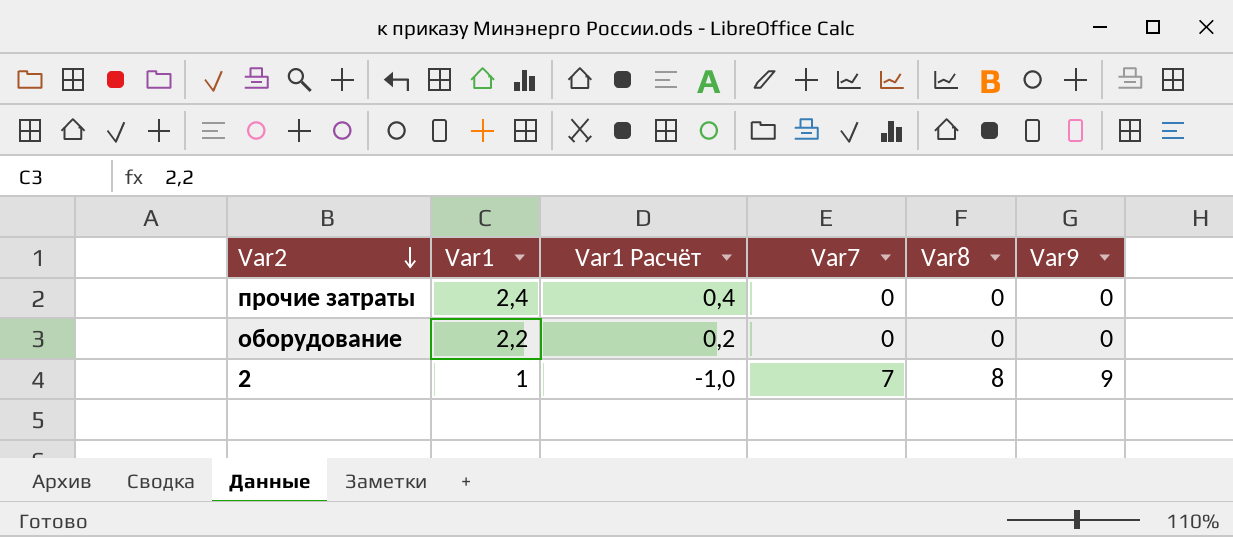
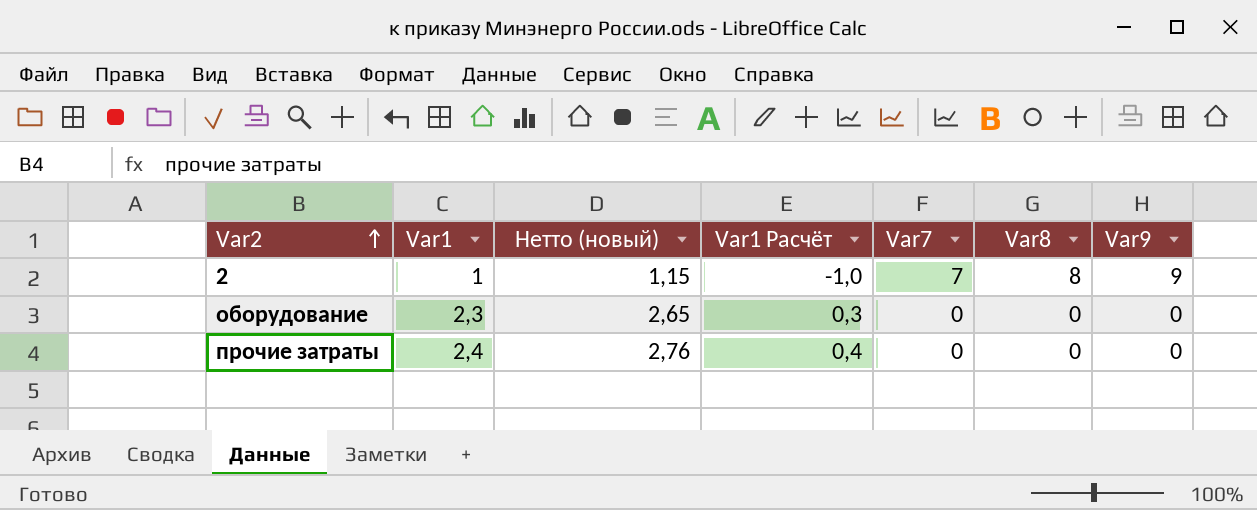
row order: Var2 descending -> Var2 ascending
column Нетто (новый) | formula: none -> [Var1] * 1,15
оборудование | Var1: 2,2 -> 2,3
оборудование | Var1 Расчёт: 0,2 -> 0,3

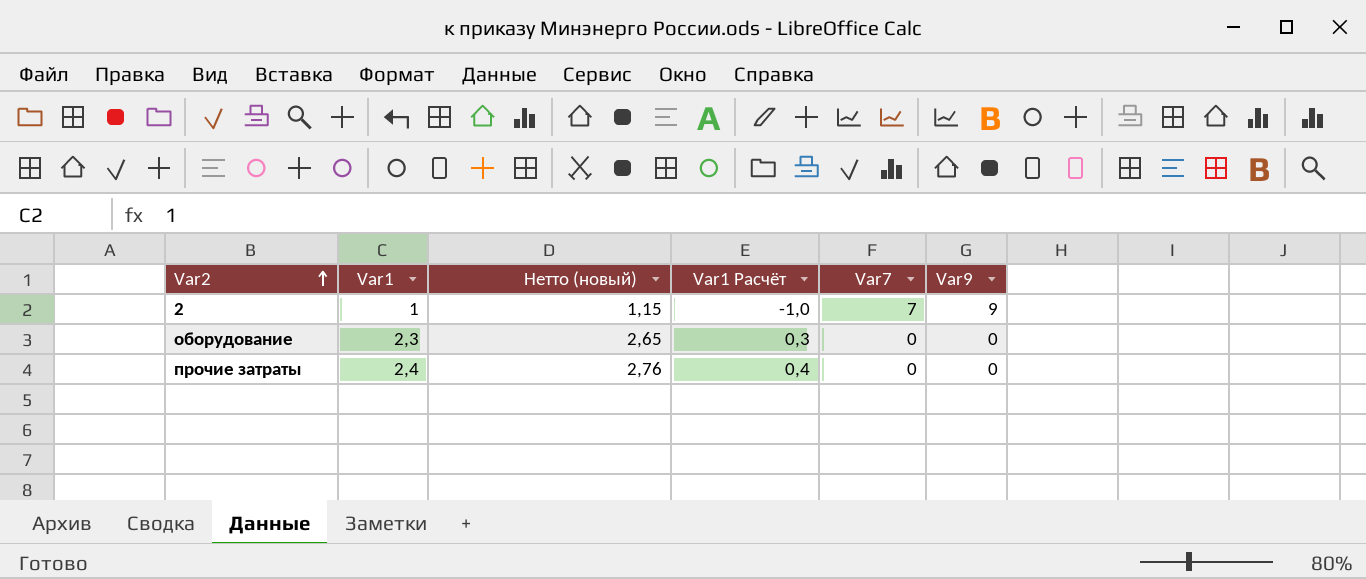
column Var8 | position: 6 -> none

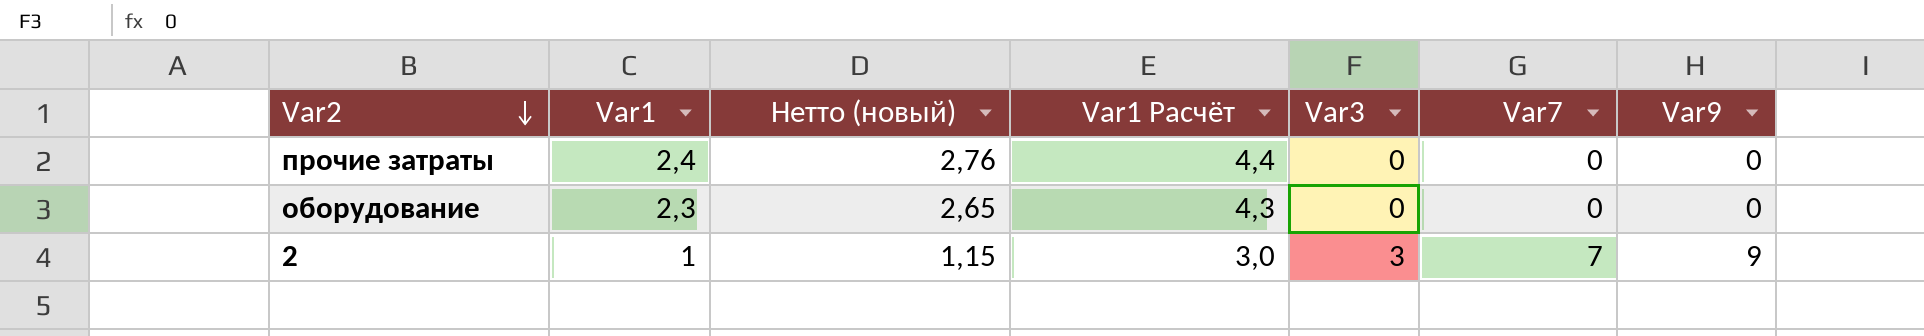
row order: Var2 ascending -> Var2 descending
column Var1 Расчёт | formula: [Var1] - 2 -> [Var1] + 2
column Var3 | position: none -> 5

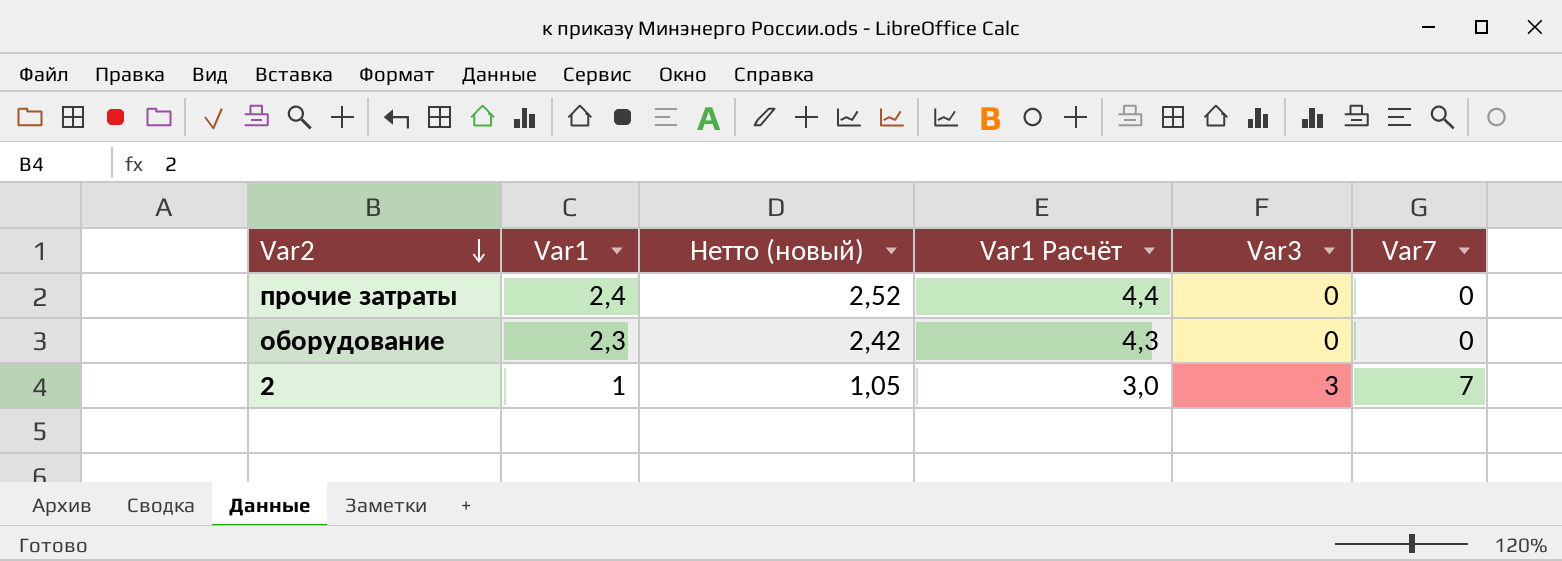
column Var9 | position: 7 -> none
column Нетто (новый) | formula: [Var1] * 1,15 -> [Var1] * 1,05

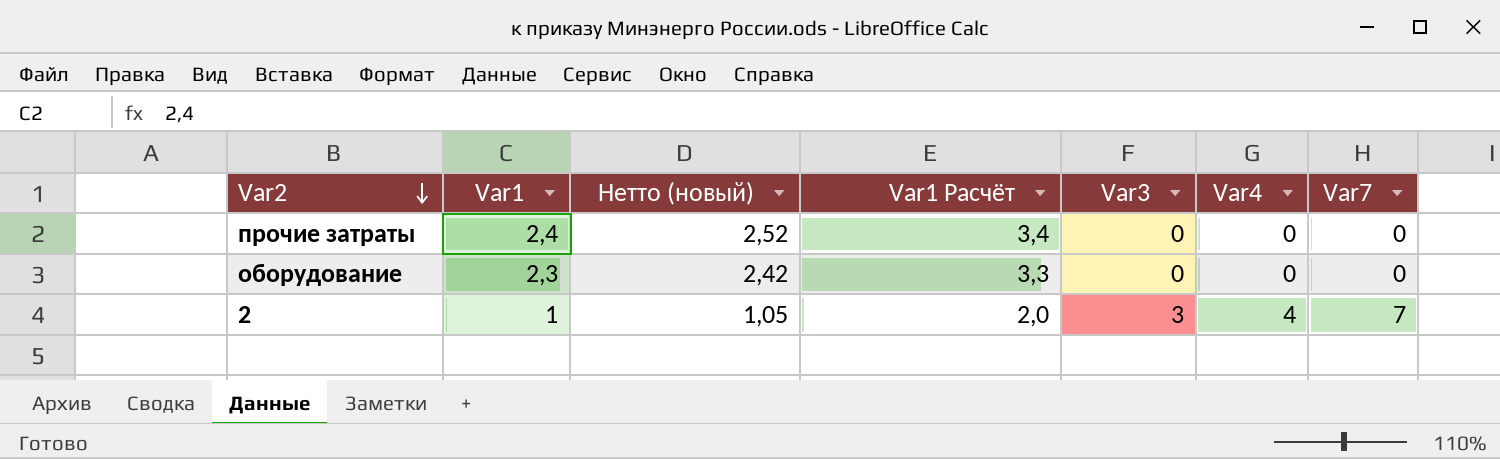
column Var1 Расчёт | formula: [Var1] + 2 -> [Var1] + 1
column Var4 | position: none -> 6

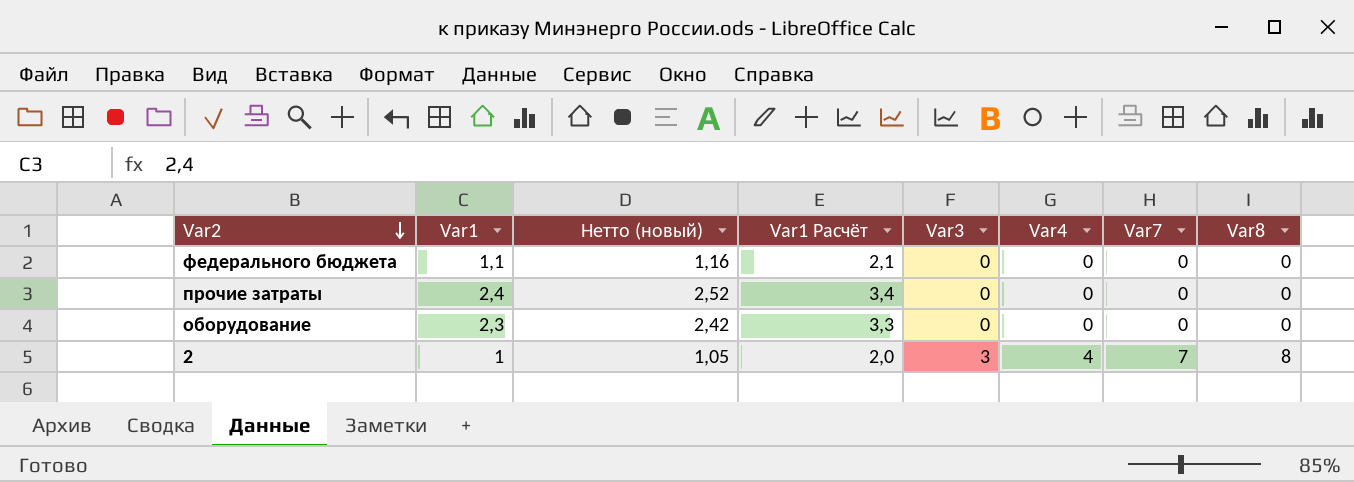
column Var8 | position: none -> 8
row федерального бюджета: none -> 1,1 | 1,16 | 2,1 | 0 | 0 | 0 | 0

